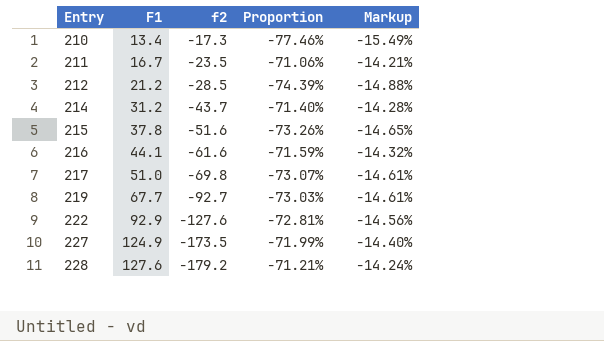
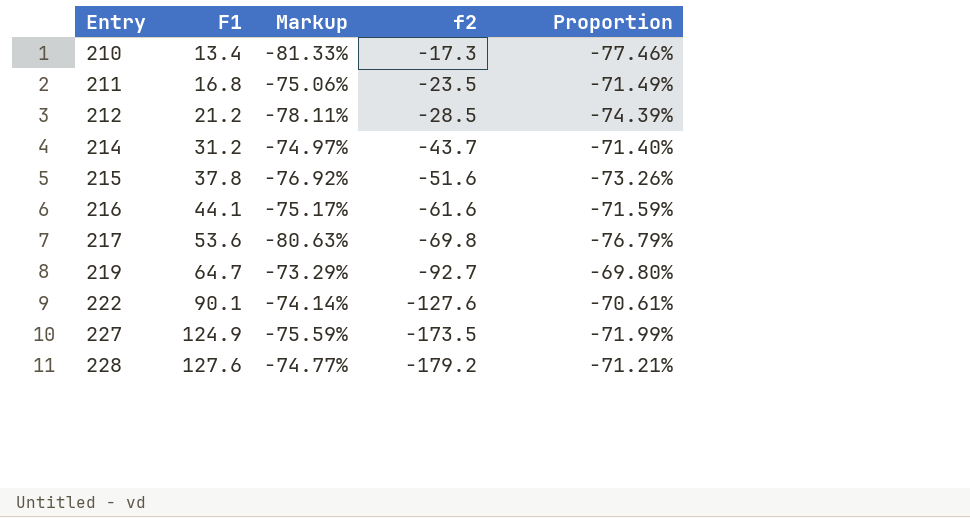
column Markup | formula: [Proportion] * 0.2 -> [Proportion] * 1.05
column Markup | position: 5 -> 3
211 | F1: 16.7 -> 16.8
211 | Proportion: -71.06% -> -71.49%
217 | F1: 51.0 -> 53.6
217 | Proportion: -73.07% -> -76.79%
219 | F1: 67.7 -> 64.7
219 | Proportion: -73.03% -> -69.80%
222 | F1: 92.9 -> 90.1
222 | Proportion: -72.81% -> -70.61%

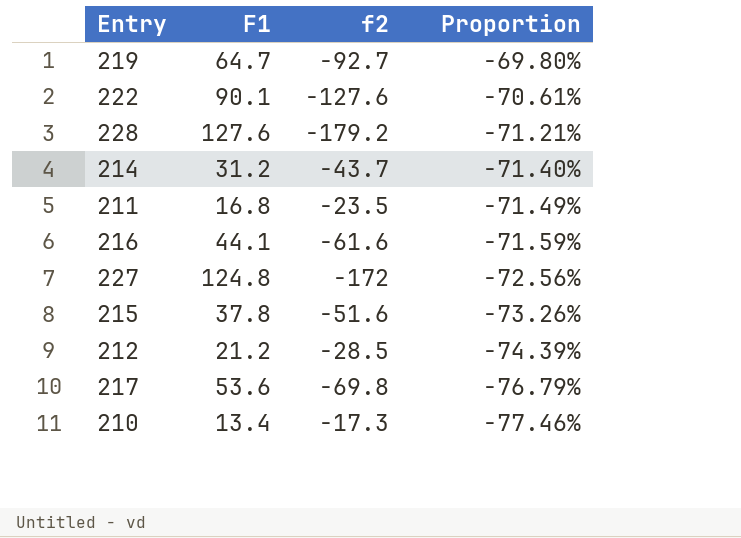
row order: Entry ascending -> Proportion descending
column Markup | formula: [Proportion] * 1.05 -> none
227 | F1: 124.9 -> 124.8
227 | f2: -173.5 -> -172
227 | Proportion: -71.99% -> -72.56%

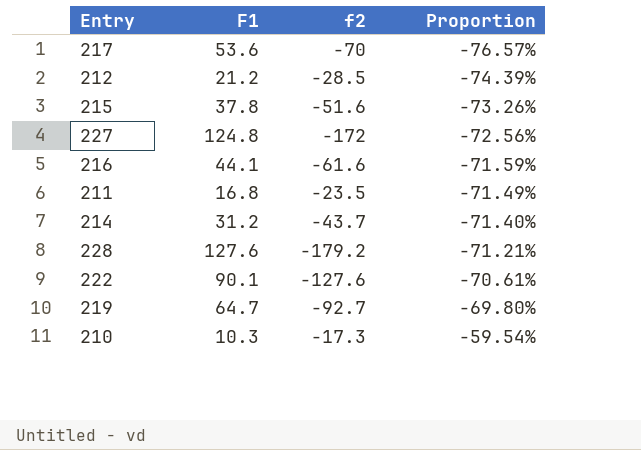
row order: Proportion descending -> Proportion ascending
217 | f2: -69.8 -> -70
217 | Proportion: -76.79% -> -76.57%
210 | F1: 13.4 -> 10.3
210 | Proportion: -77.46% -> -59.54%

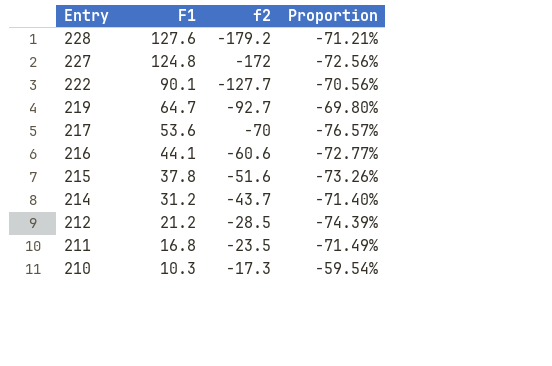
row order: Proportion ascending -> Entry descending
222 | f2: -127.6 -> -127.7
222 | Proportion: -70.61% -> -70.56%
216 | f2: -61.6 -> -60.6
216 | Proportion: -71.59% -> -72.77%

